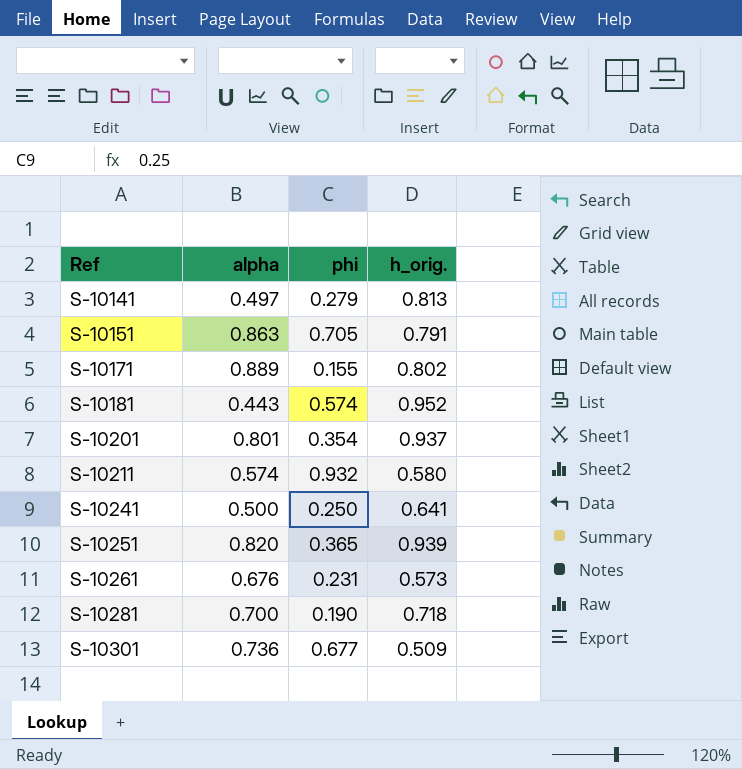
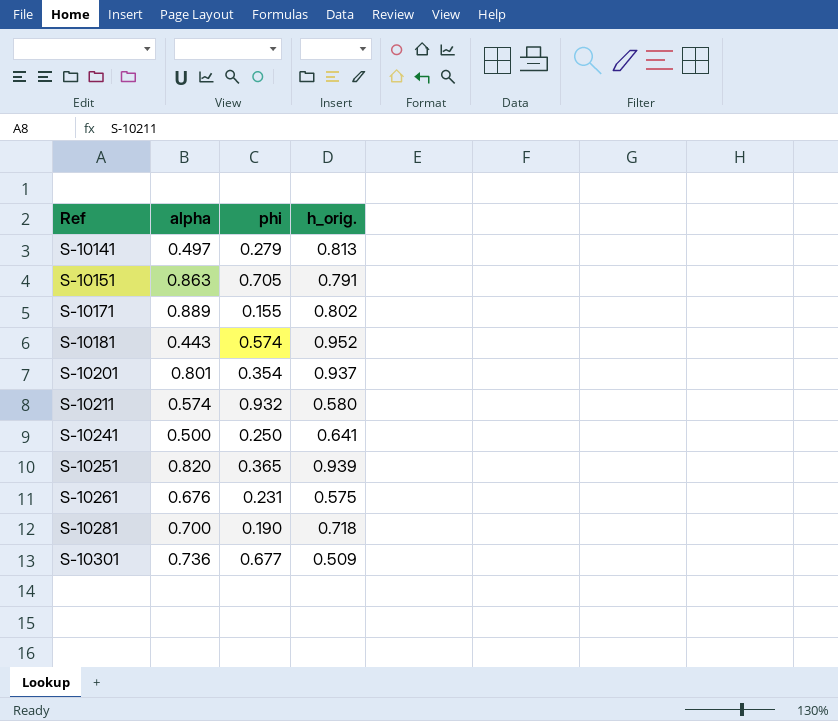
S-10261 | h_orig.: 0.573 -> 0.575

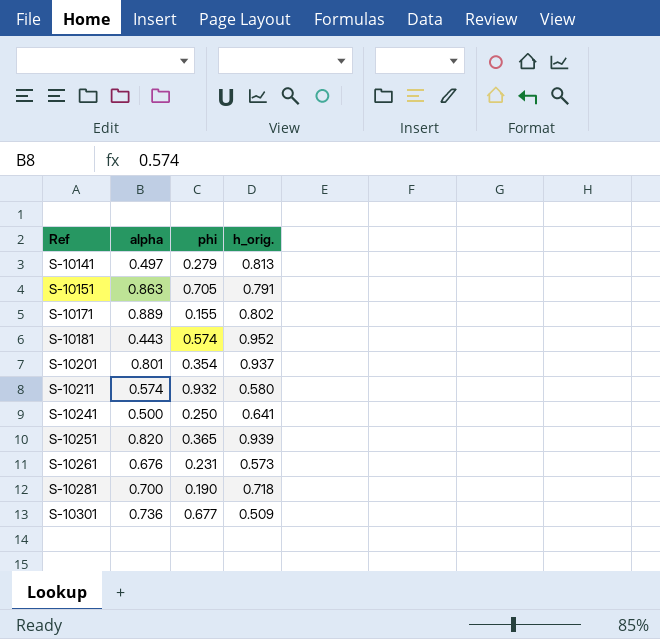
S-10261 | h_orig.: 0.575 -> 0.573

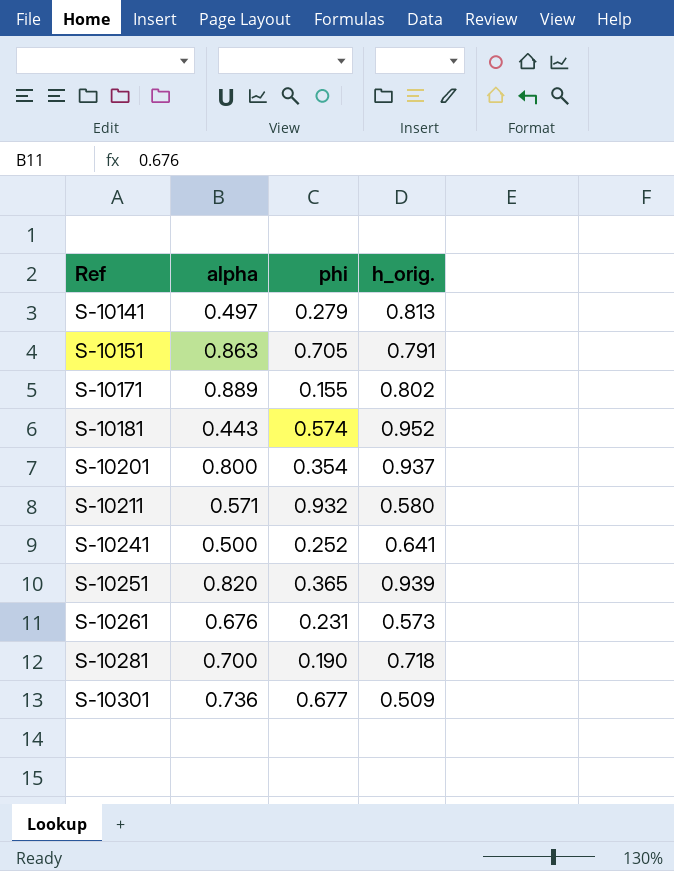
S-10201 | alpha: 0.801 -> 0.800
S-10211 | alpha: 0.574 -> 0.571
S-10241 | phi: 0.250 -> 0.252

